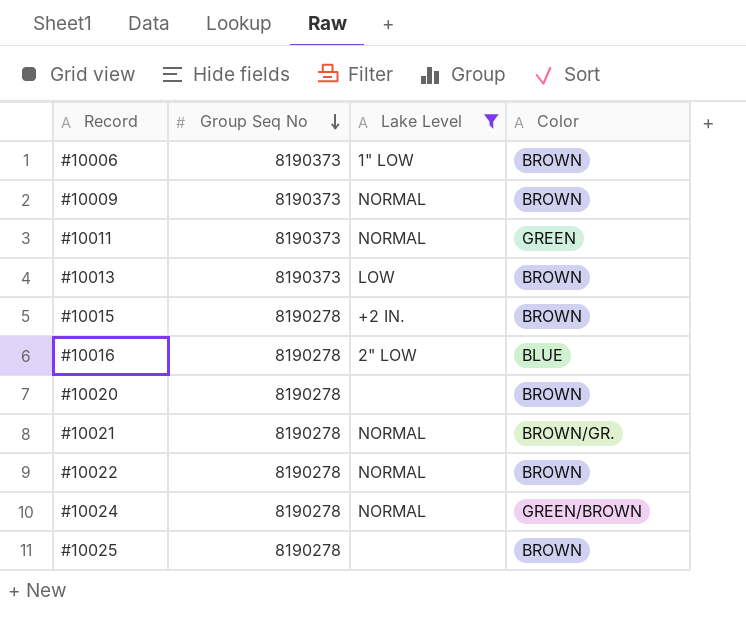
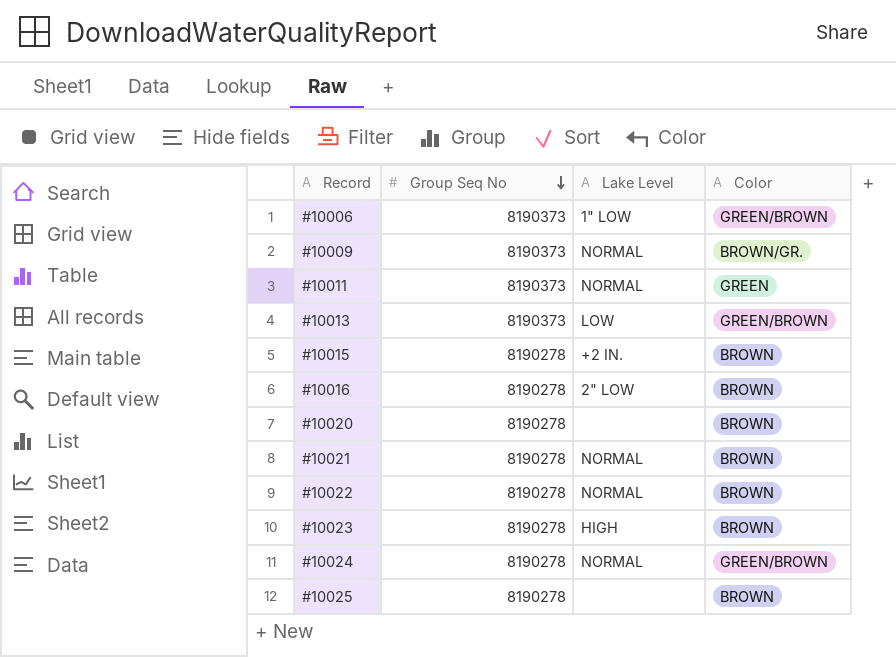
filter: Lake Level != HIGH -> none
#10006 | Color: BROWN -> GREEN/BROWN
#10009 | Color: BROWN -> BROWN/GR.
#10013 | Color: BROWN -> GREEN/BROWN
#10016 | Color: BLUE -> BROWN
#10021 | Color: BROWN/GR. -> BROWN

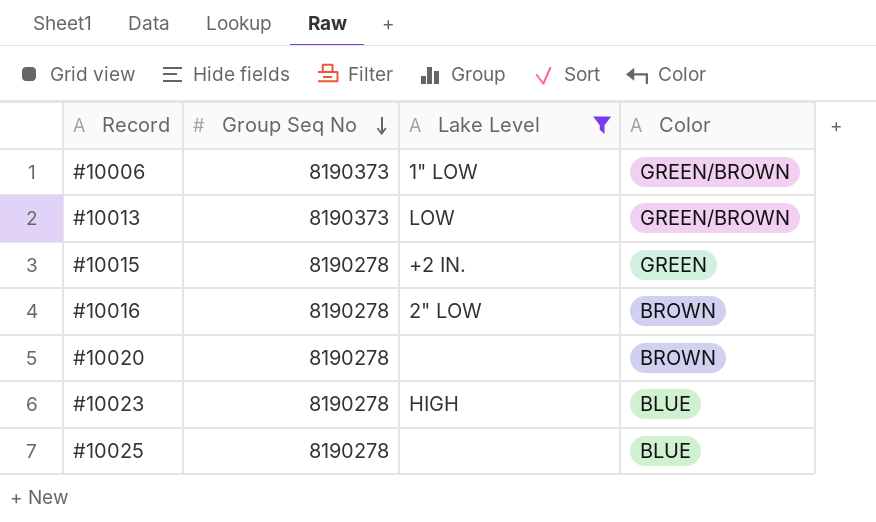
filter: none -> Lake Level != NORMAL
#10015 | Color: BROWN -> GREEN
#10023 | Color: BROWN -> BLUE
#10025 | Color: BROWN -> BLUE

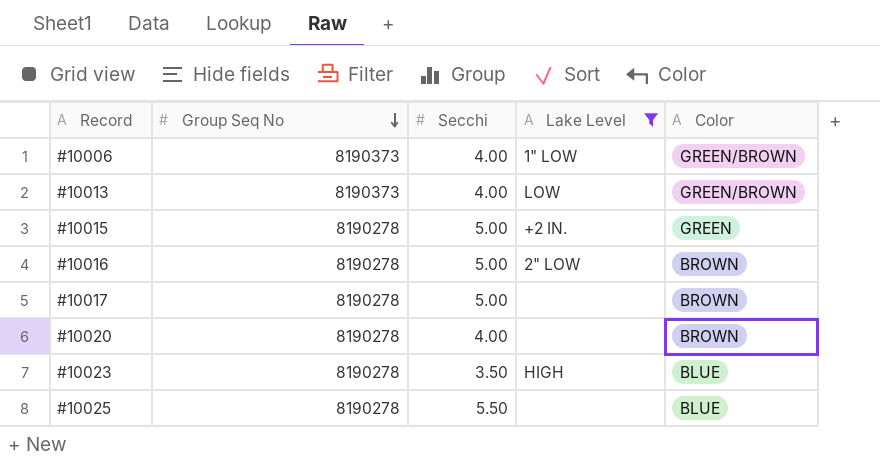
column Secchi | position: none -> 3
row #10017: none -> 8190278 | 5.00 | none | BROWN

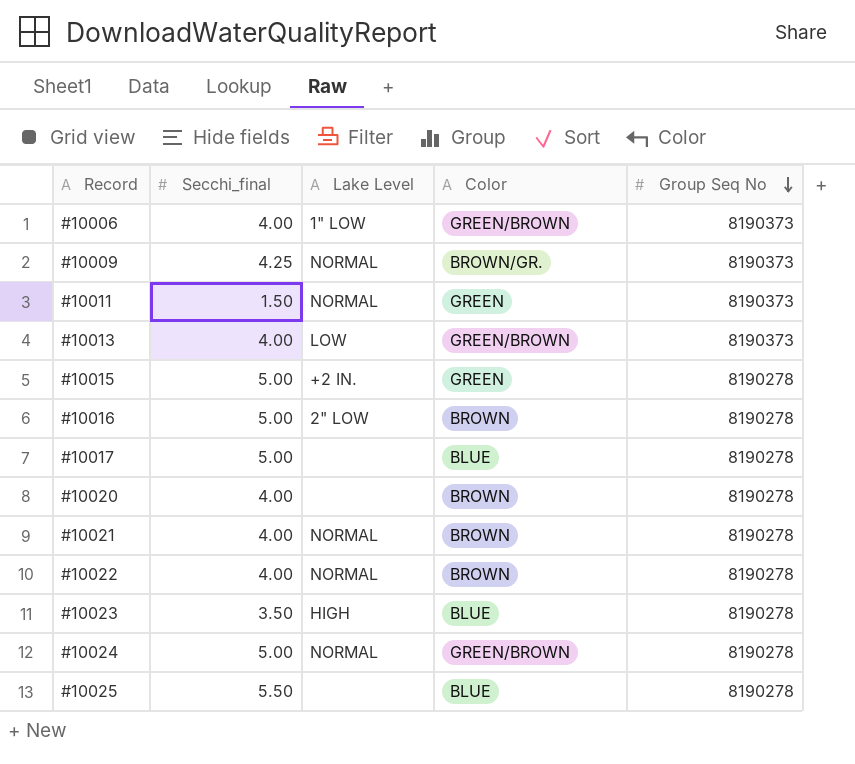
filter: Lake Level != NORMAL -> none
column name: Secchi -> Secchi_final
column Group Seq No | position: 2 -> 5
#10017 | Color: BROWN -> BLUE

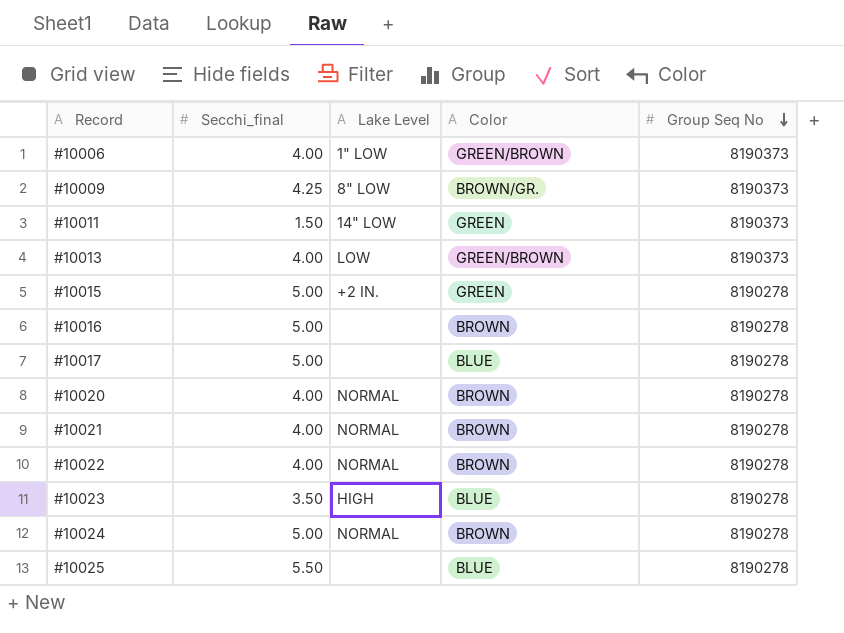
#10009 | Lake Level: NORMAL -> 8" LOW
#10011 | Lake Level: NORMAL -> 14" LOW
#10016 | Lake Level: 2" LOW -> none
#10020 | Lake Level: none -> NORMAL
#10024 | Color: GREEN/BROWN -> BROWN

